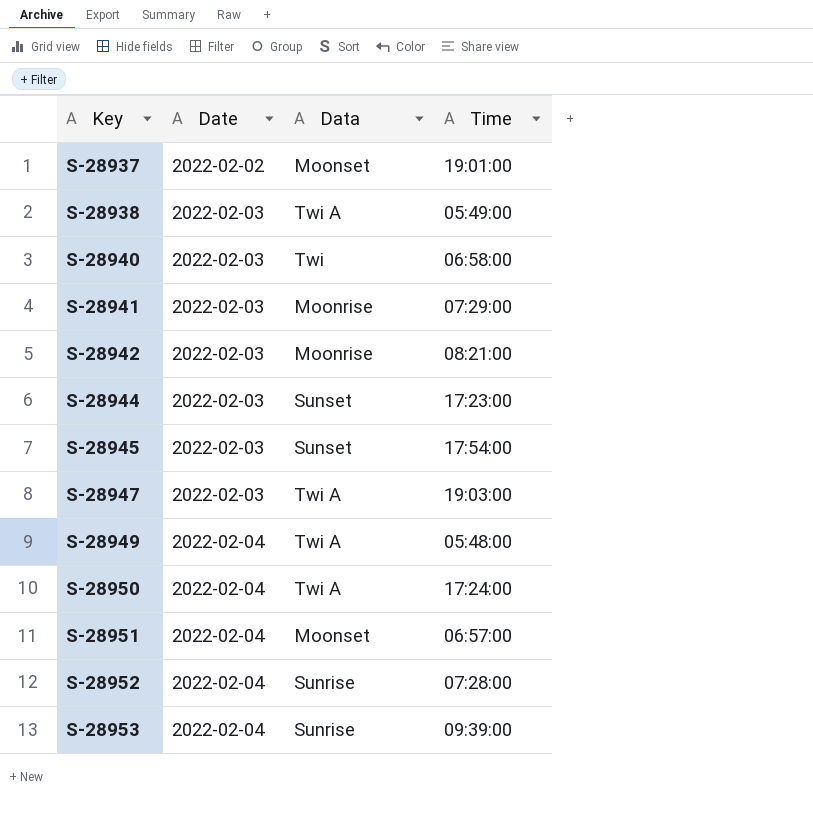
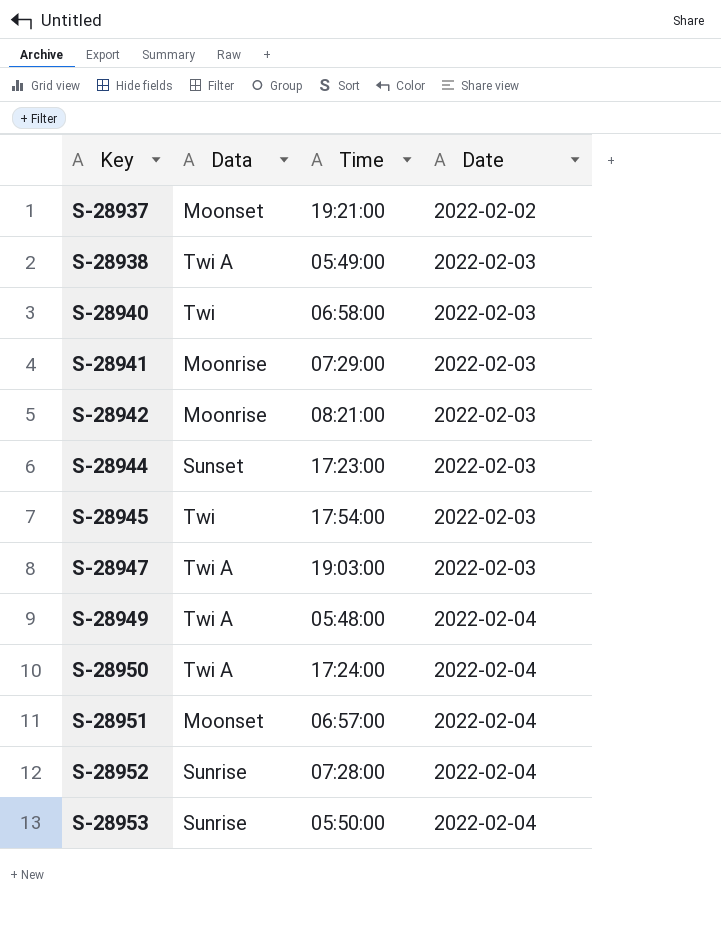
column Date | position: 2 -> 4
S-28937 | Time: 19:01:00 -> 19:21:00
S-28945 | Data: Sunset -> Twi
S-28953 | Time: 09:39:00 -> 05:50:00

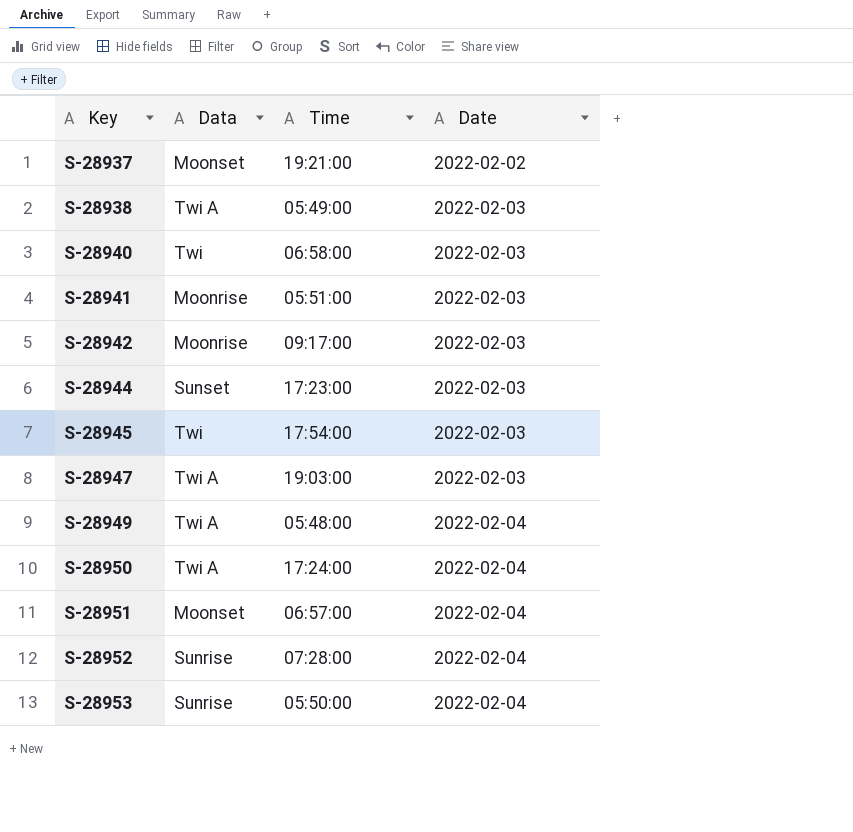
S-28941 | Time: 07:29:00 -> 05:51:00
S-28942 | Time: 08:21:00 -> 09:17:00

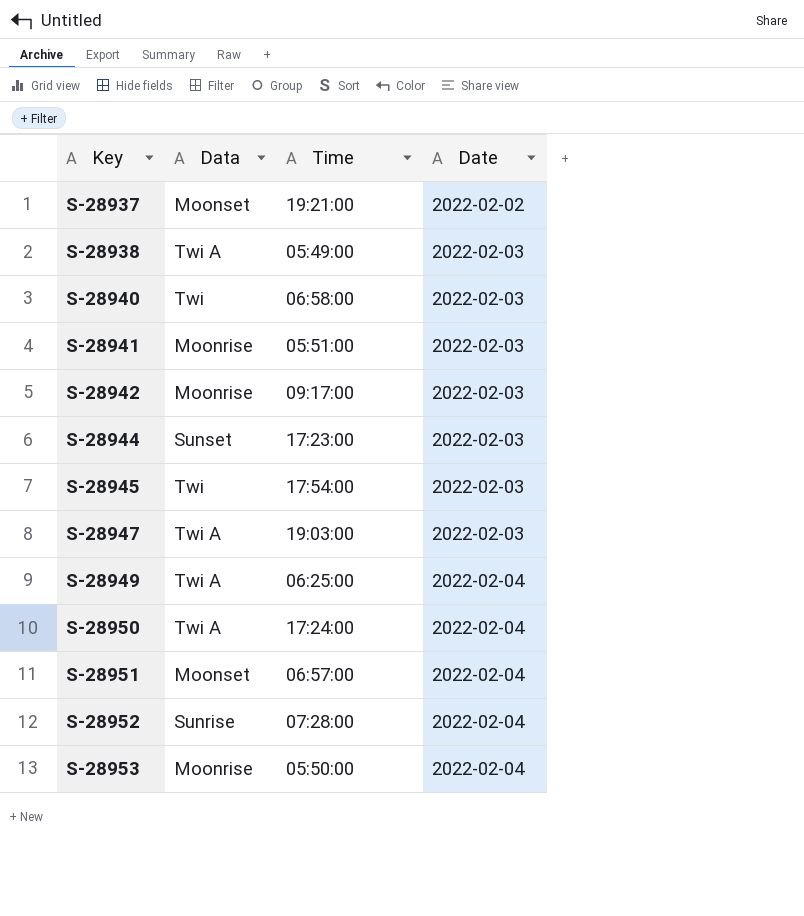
S-28949 | Time: 05:48:00 -> 06:25:00
S-28953 | Data: Sunrise -> Moonrise

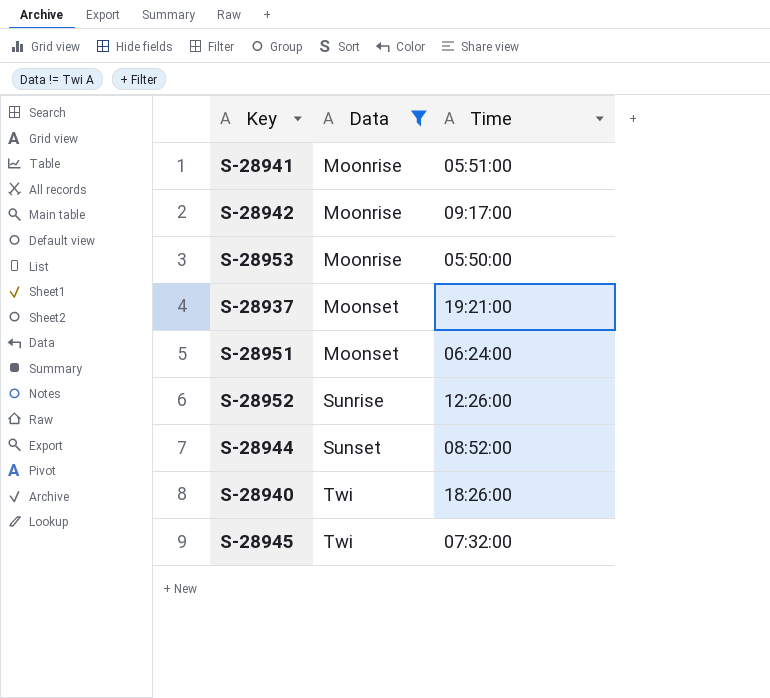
filter: none -> Data != Twi A
row order: Key ascending -> Data ascending
column Date | position: 4 -> none
S-28951 | Time: 06:57:00 -> 06:24:00
S-28952 | Time: 07:28:00 -> 12:26:00
S-28944 | Time: 17:23:00 -> 08:52:00
S-28940 | Time: 06:58:00 -> 18:26:00
S-28945 | Time: 17:54:00 -> 07:32:00

